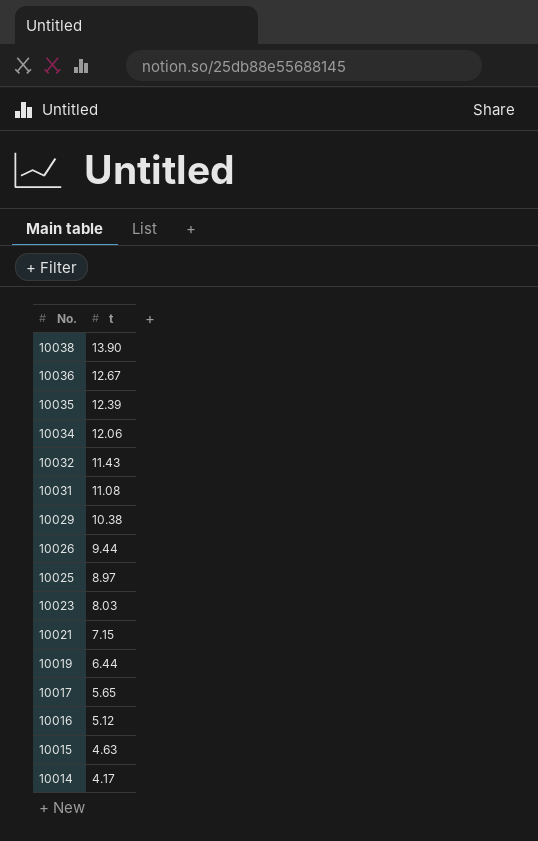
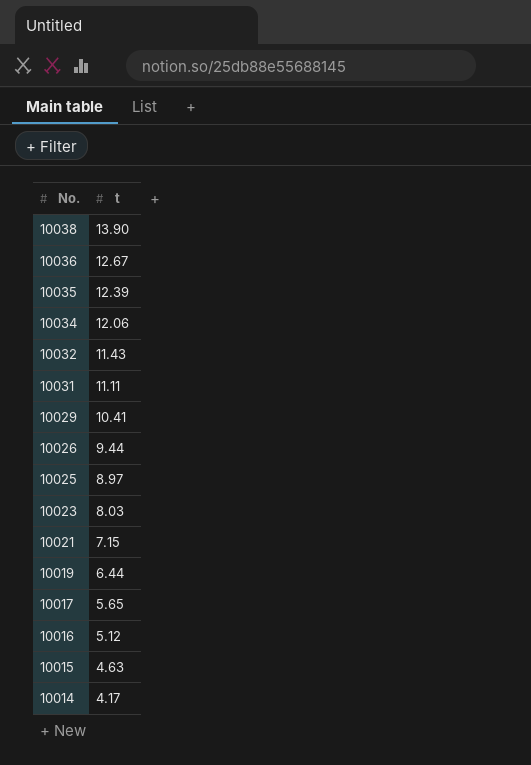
10031 | t: 11.08 -> 11.11
10029 | t: 10.38 -> 10.41

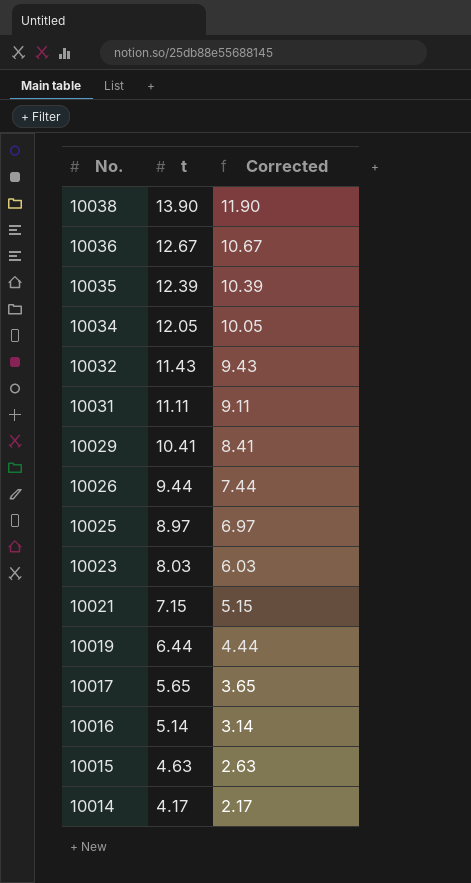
column Corrected | formula: none -> [t] - 2
10034 | t: 12.06 -> 12.05
10016 | t: 5.12 -> 5.14

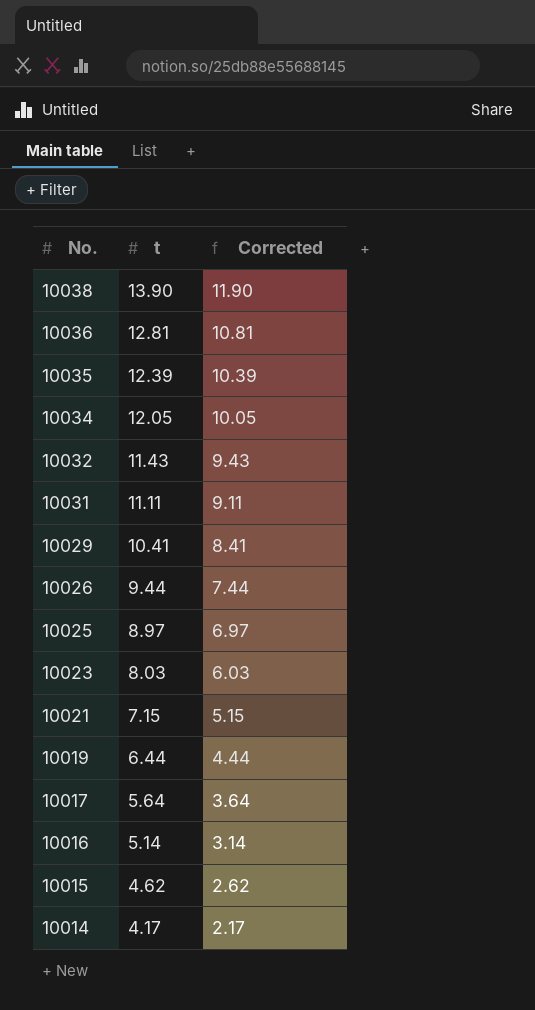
10036 | t: 12.67 -> 12.81
10036 | Corrected: 10.67 -> 10.81
10017 | t: 5.65 -> 5.64
10017 | Corrected: 3.65 -> 3.64
10015 | t: 4.63 -> 4.62
10015 | Corrected: 2.63 -> 2.62

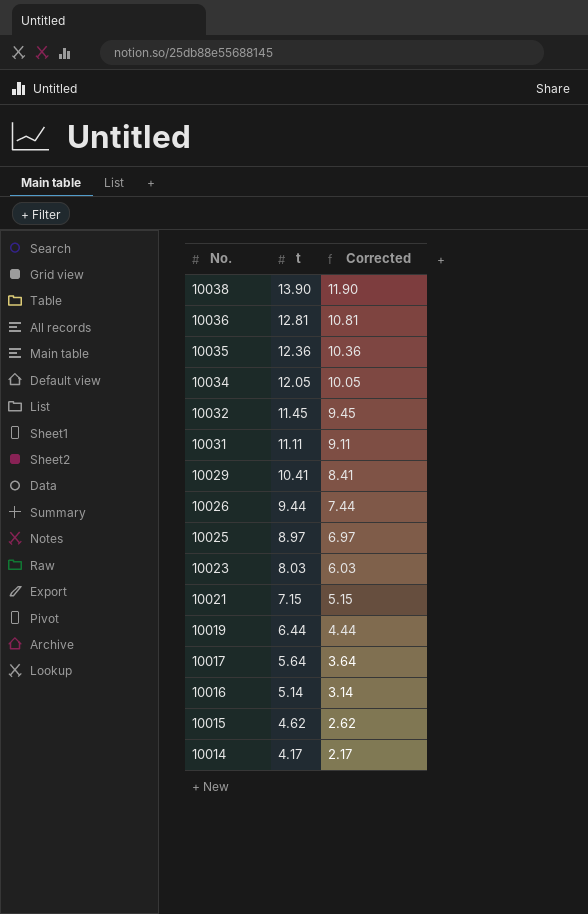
10035 | t: 12.39 -> 12.36
10035 | Corrected: 10.39 -> 10.36
10032 | t: 11.43 -> 11.45
10032 | Corrected: 9.43 -> 9.45

